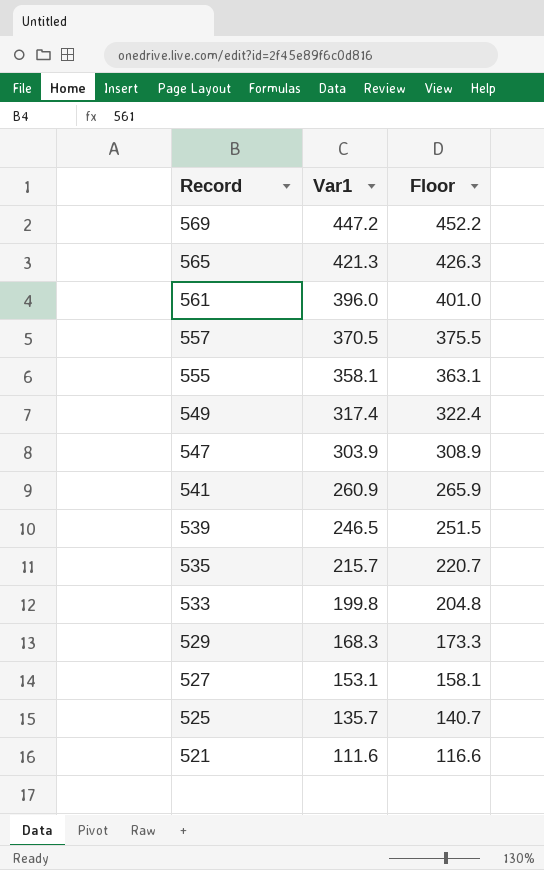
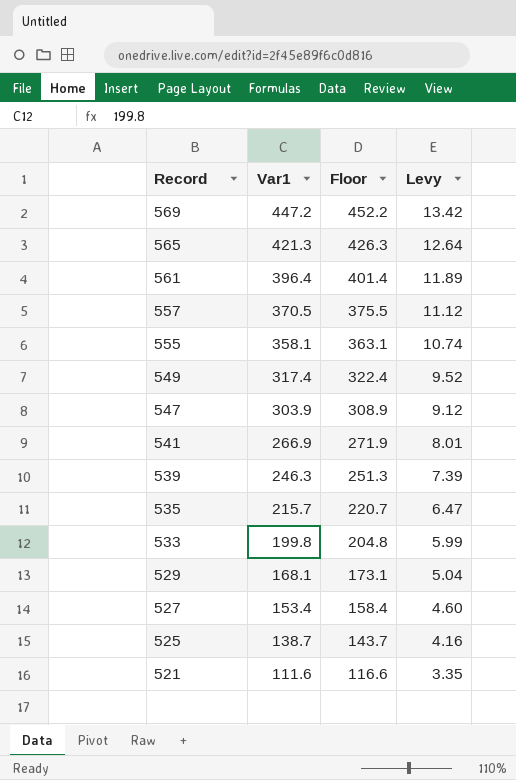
column Levy | formula: none -> [Var1] * 0.03
561 | Var1: 396.0 -> 396.4
561 | Floor: 401.0 -> 401.4
541 | Var1: 260.9 -> 266.9
541 | Floor: 265.9 -> 271.9
539 | Var1: 246.5 -> 246.3
539 | Floor: 251.5 -> 251.3
529 | Var1: 168.3 -> 168.1
529 | Floor: 173.3 -> 173.1
527 | Var1: 153.1 -> 153.4
527 | Floor: 158.1 -> 158.4
525 | Var1: 135.7 -> 138.7
525 | Floor: 140.7 -> 143.7

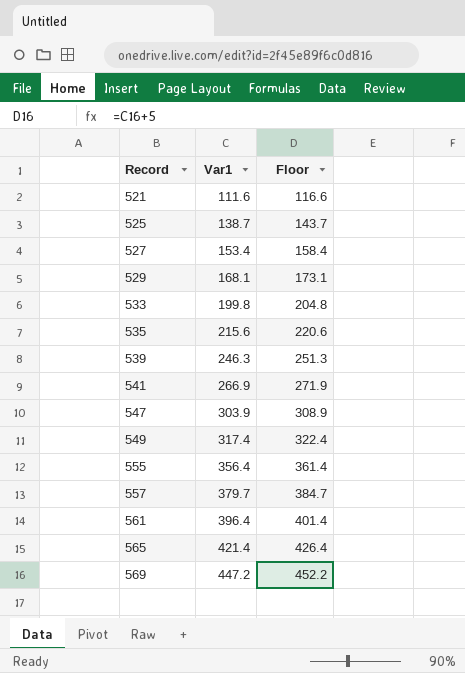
row order: Record descending -> Record ascending
column Levy | formula: [Var1] * 0.03 -> none
535 | Var1: 215.7 -> 215.6
535 | Floor: 220.7 -> 220.6
555 | Var1: 358.1 -> 356.4
555 | Floor: 363.1 -> 361.4
557 | Var1: 370.5 -> 379.7
557 | Floor: 375.5 -> 384.7
565 | Var1: 421.3 -> 421.4
565 | Floor: 426.3 -> 426.4

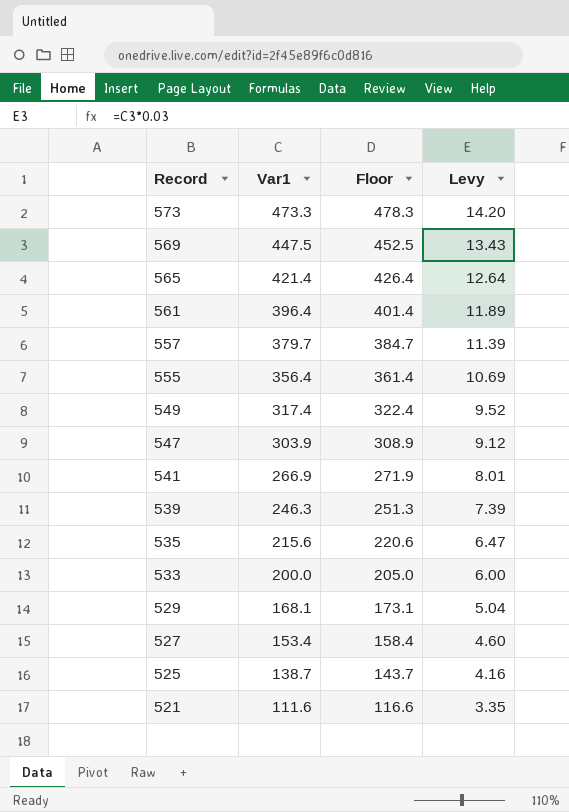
row order: Record ascending -> Record descending
column Levy | formula: none -> [Var1] * 0.03
row 573: none -> 473.3 | 478.3 | 14.20
569 | Var1: 447.2 -> 447.5
569 | Floor: 452.2 -> 452.5
533 | Var1: 199.8 -> 200.0
533 | Floor: 204.8 -> 205.0

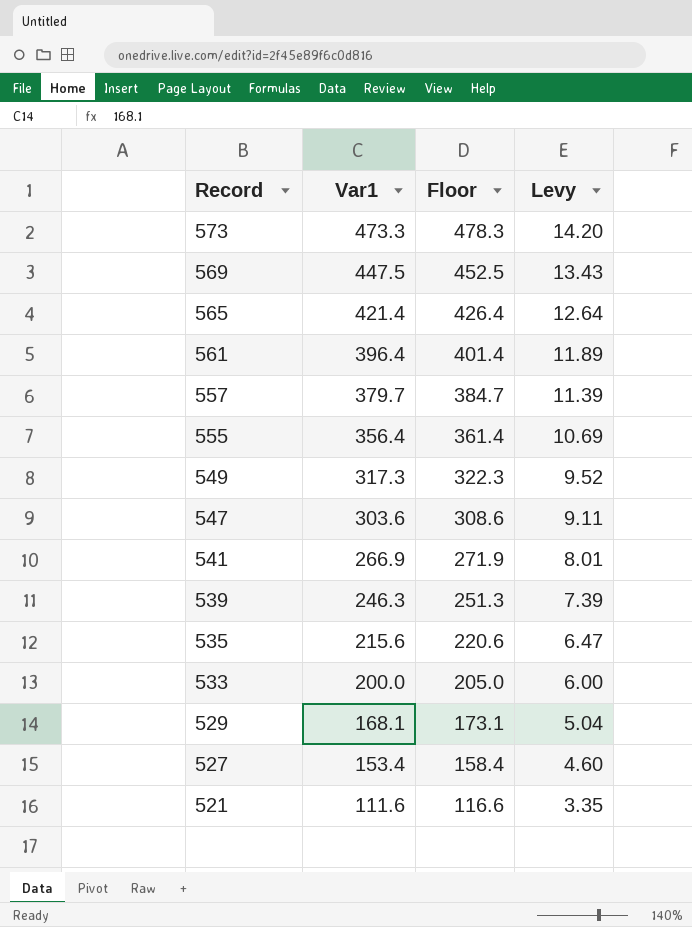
row 525: 138.7 | 143.7 | 4.16 -> none
549 | Var1: 317.4 -> 317.3
549 | Floor: 322.4 -> 322.3
547 | Var1: 303.9 -> 303.6
547 | Floor: 308.9 -> 308.6
547 | Levy: 9.12 -> 9.11

